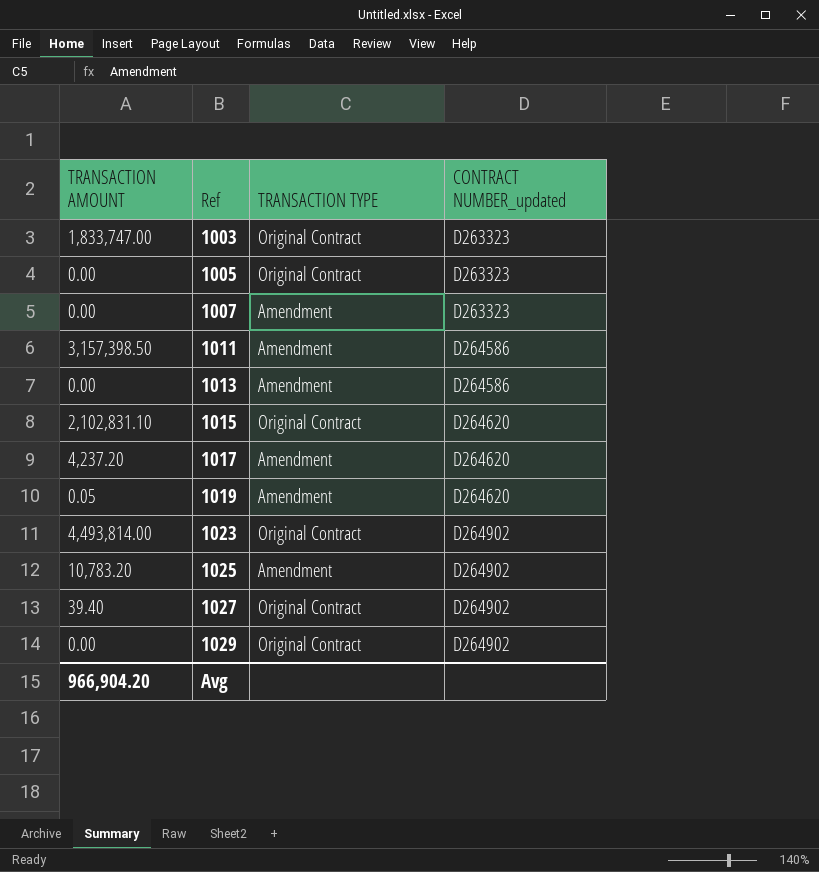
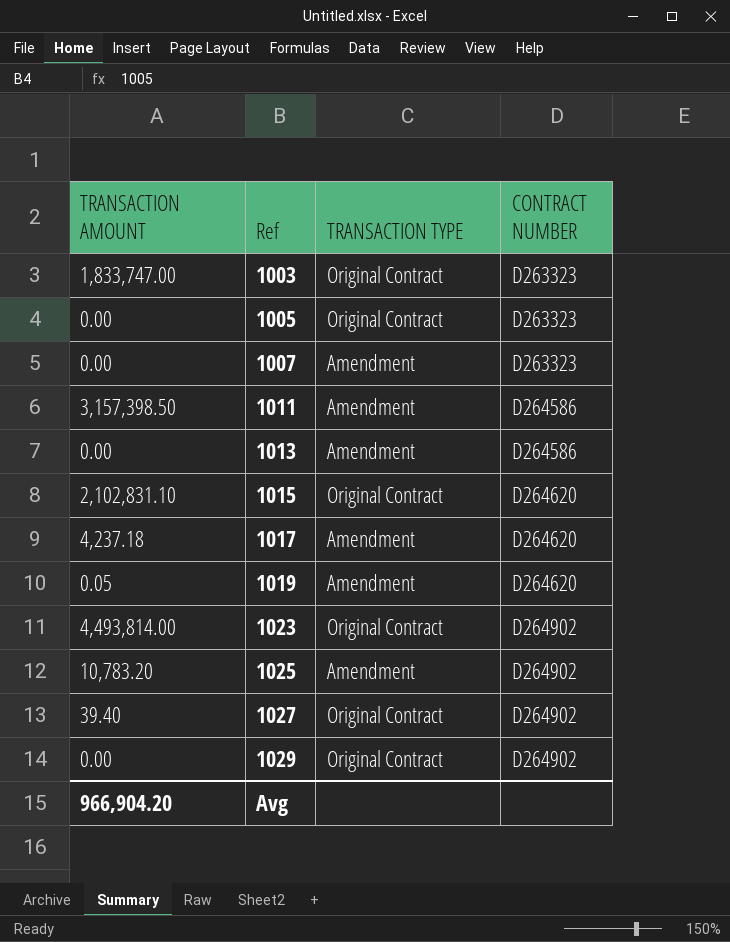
column name: CONTRACT NUMBER_updated -> CONTRACT NUMBER
1017 | TRANSACTION AMOUNT: 4,237.20 -> 4,237.18

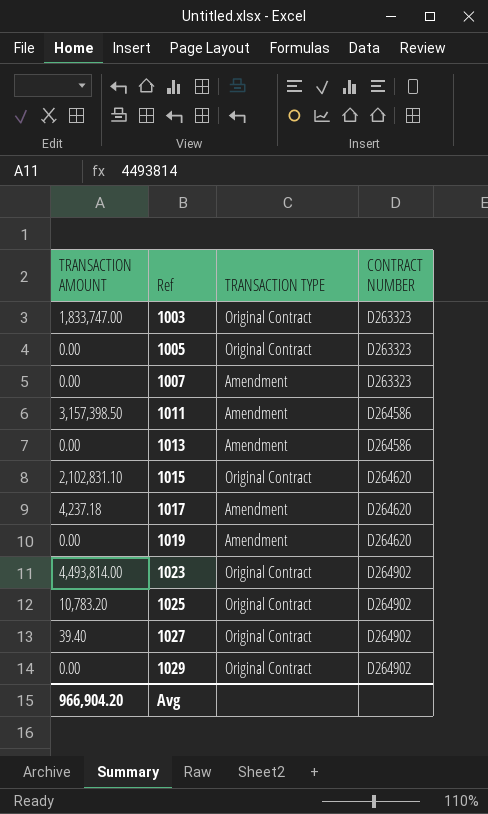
1019 | TRANSACTION AMOUNT: 0.05 -> 0.00
1025 | TRANSACTION TYPE: Amendment -> Original Contract

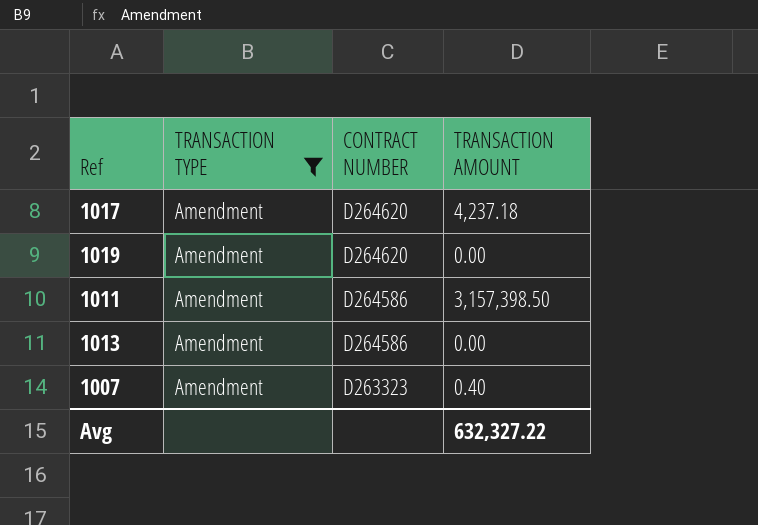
filter: none -> TRANSACTION TYPE = Amendment
row order: Ref ascending -> CONTRACT NUMBER descending
column TRANSACTION AMOUNT | position: 1 -> 4
1007 | TRANSACTION AMOUNT: 0.00 -> 0.40
Avg | TRANSACTION AMOUNT: 966,904.20 -> 632,327.22

